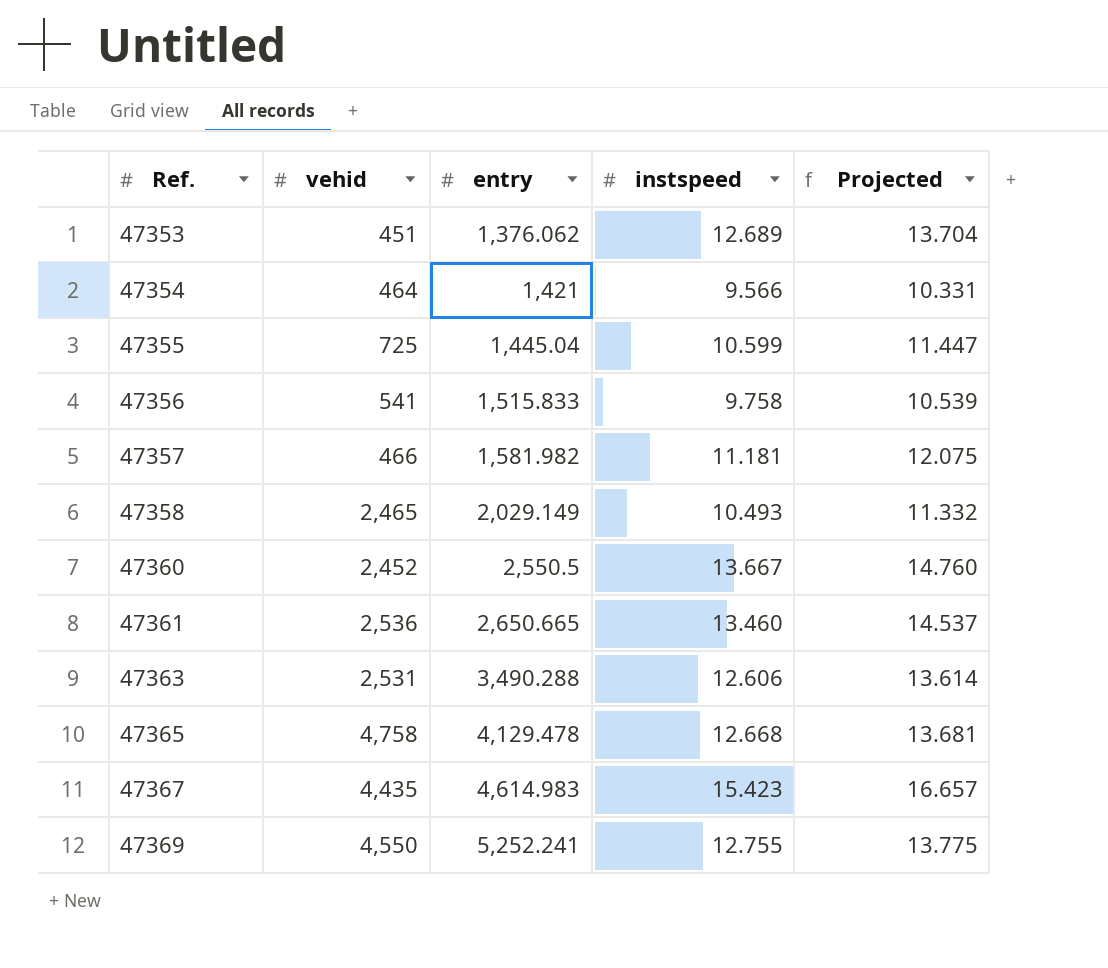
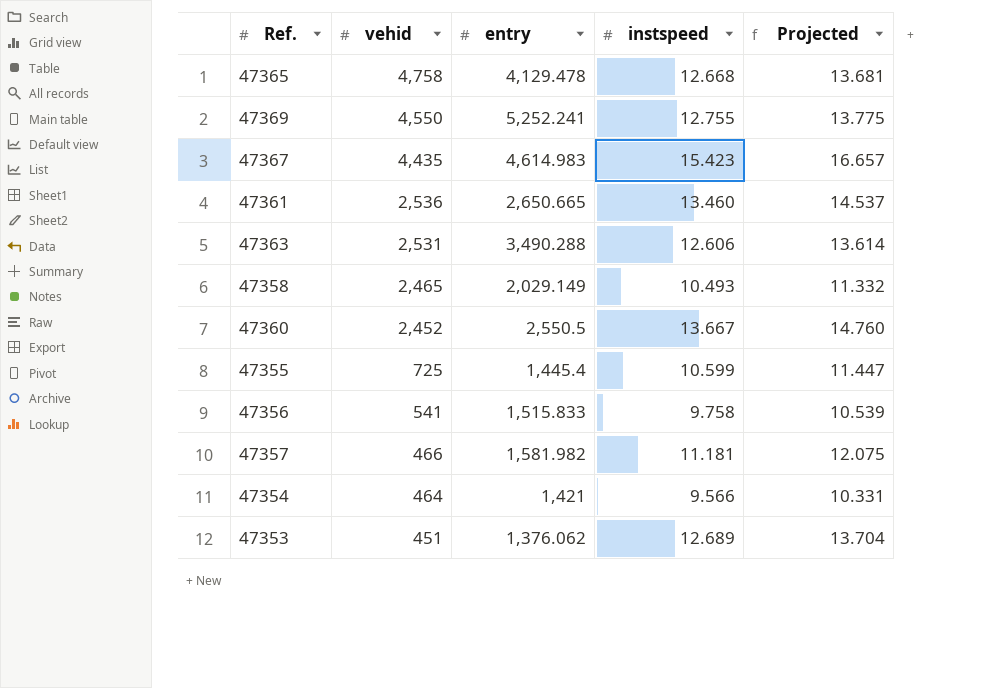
row order: Ref. ascending -> vehid descending
47355 | entry: 1,445.04 -> 1,445.4

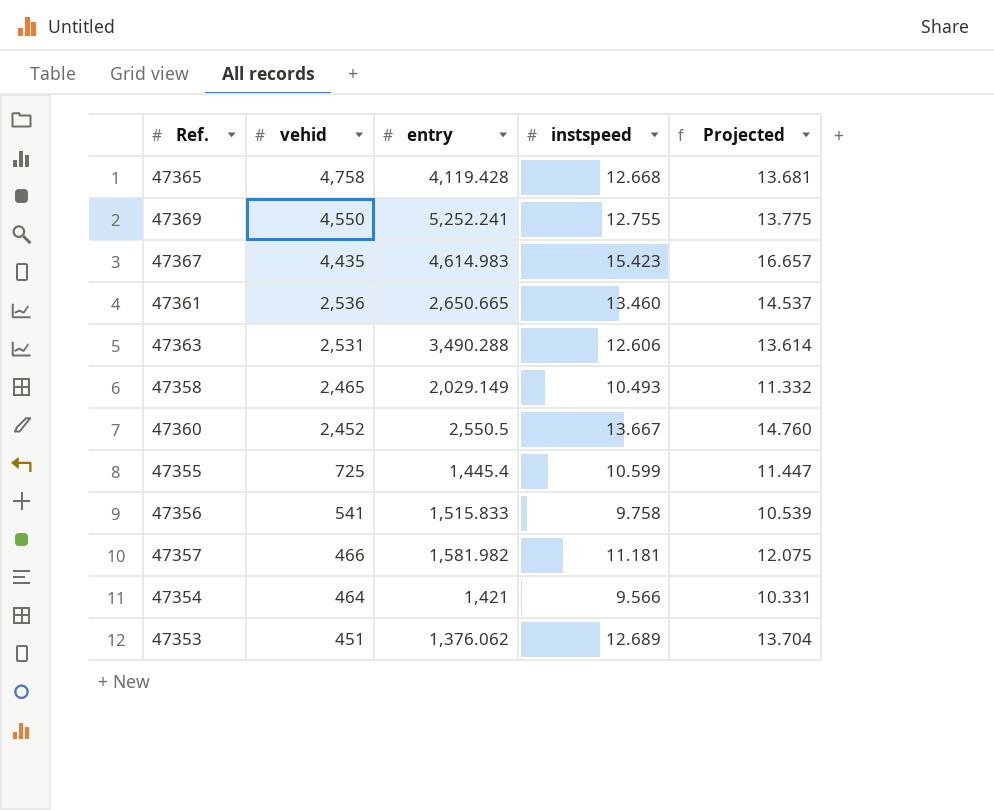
47365 | entry: 4,129.478 -> 4,119.428

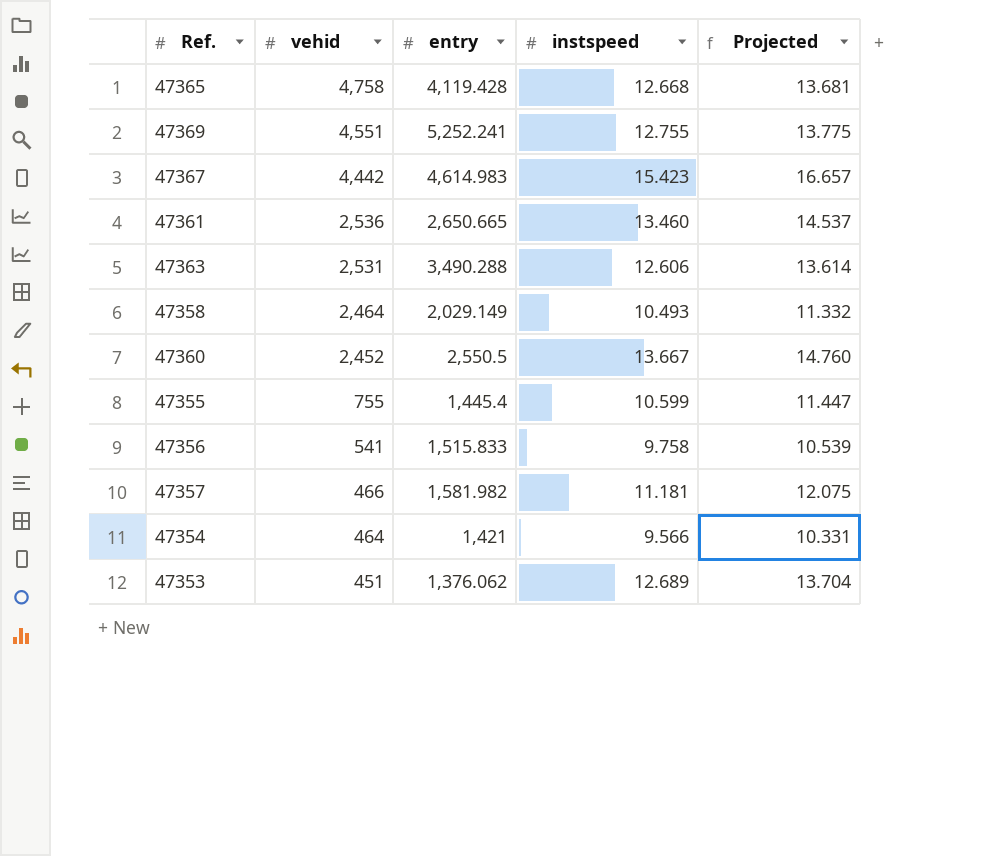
47369 | vehid: 4,550 -> 4,551
47367 | vehid: 4,435 -> 4,442
47358 | vehid: 2,465 -> 2,464
47355 | vehid: 725 -> 755

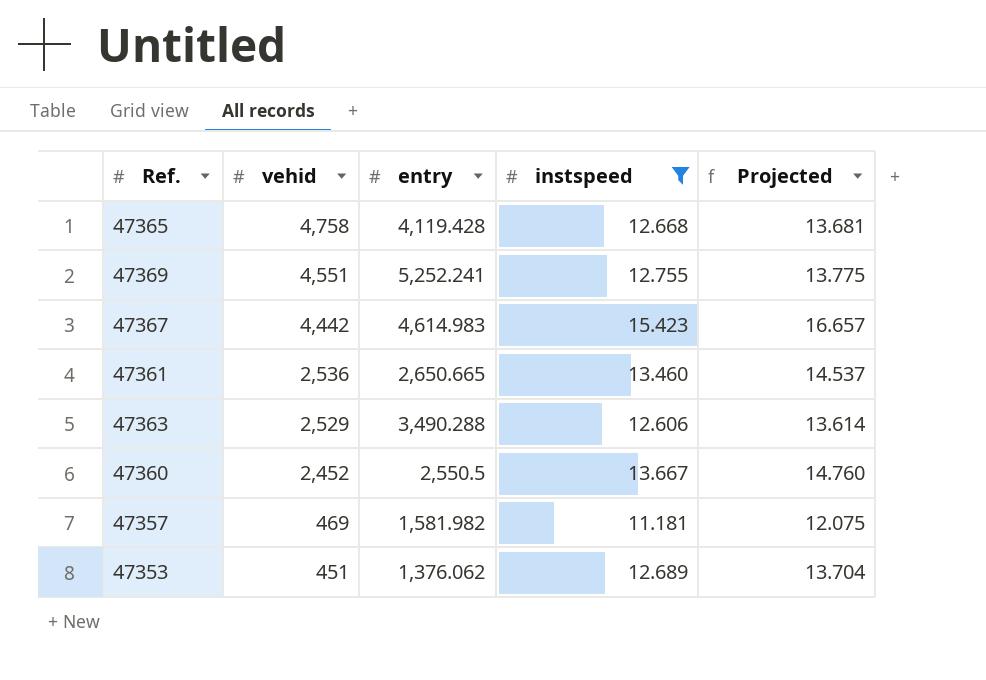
filter: none -> instspeed >= 11.181
47363 | vehid: 2,531 -> 2,529
47357 | vehid: 466 -> 469

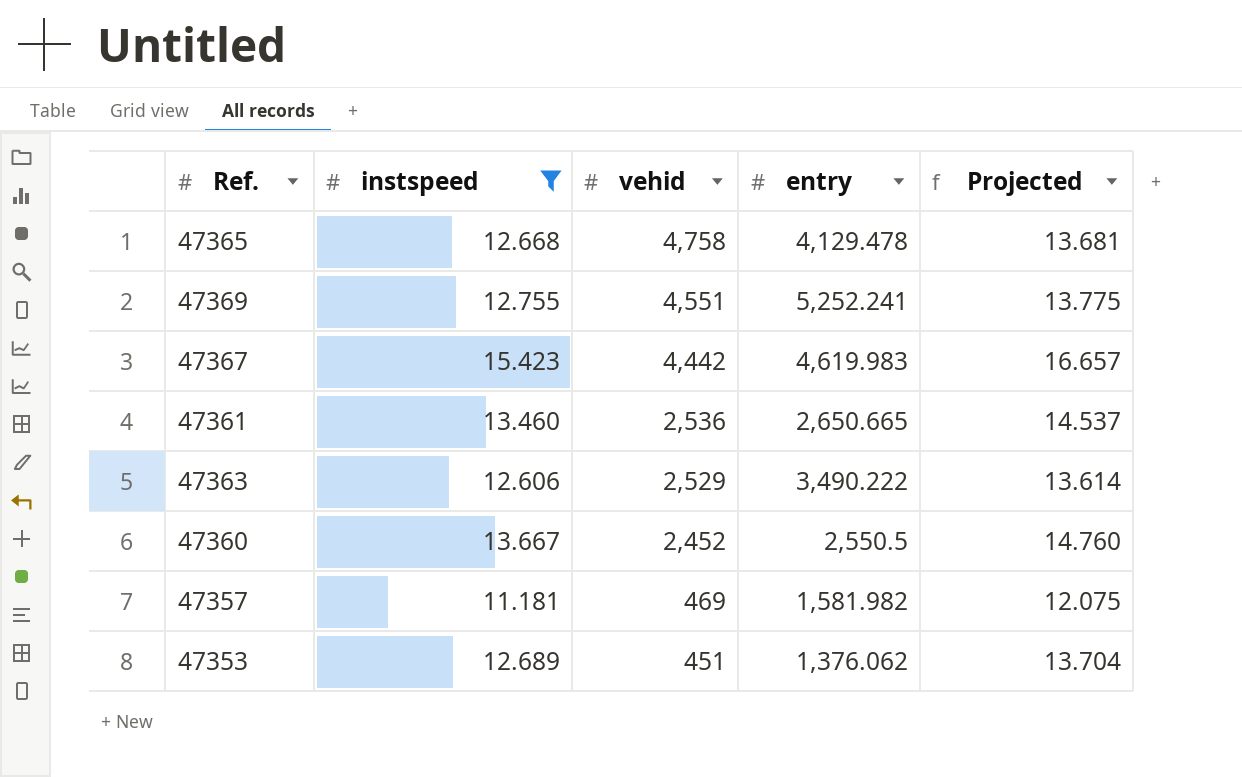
column instspeed | position: 4 -> 2
47365 | entry: 4,119.428 -> 4,129.478
47367 | entry: 4,614.983 -> 4,619.983
47363 | entry: 3,490.288 -> 3,490.222

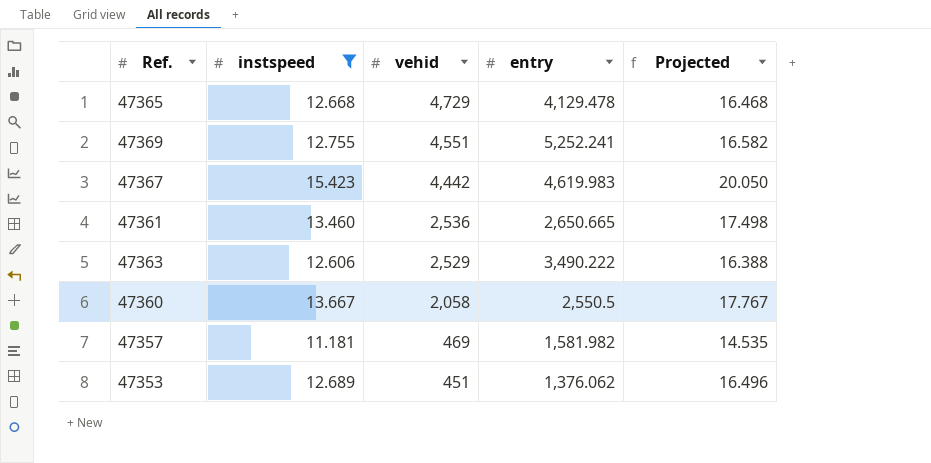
column Projected | formula: [instspeed] * 1.08 -> [instspeed] * 1.3
47365 | vehid: 4,758 -> 4,729
47360 | vehid: 2,452 -> 2,058

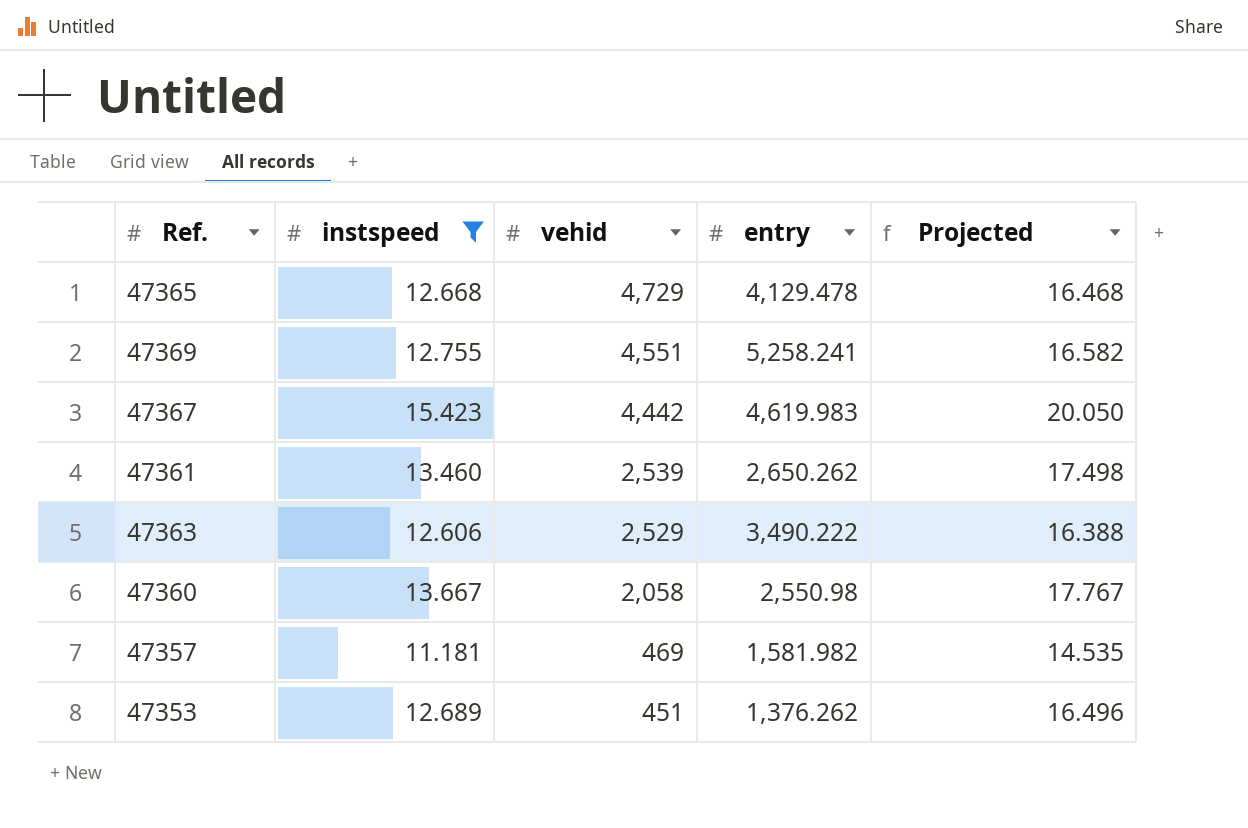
47369 | entry: 5,252.241 -> 5,258.241
47361 | vehid: 2,536 -> 2,539
47361 | entry: 2,650.665 -> 2,650.262
47360 | entry: 2,550.5 -> 2,550.98
47353 | entry: 1,376.062 -> 1,376.262

